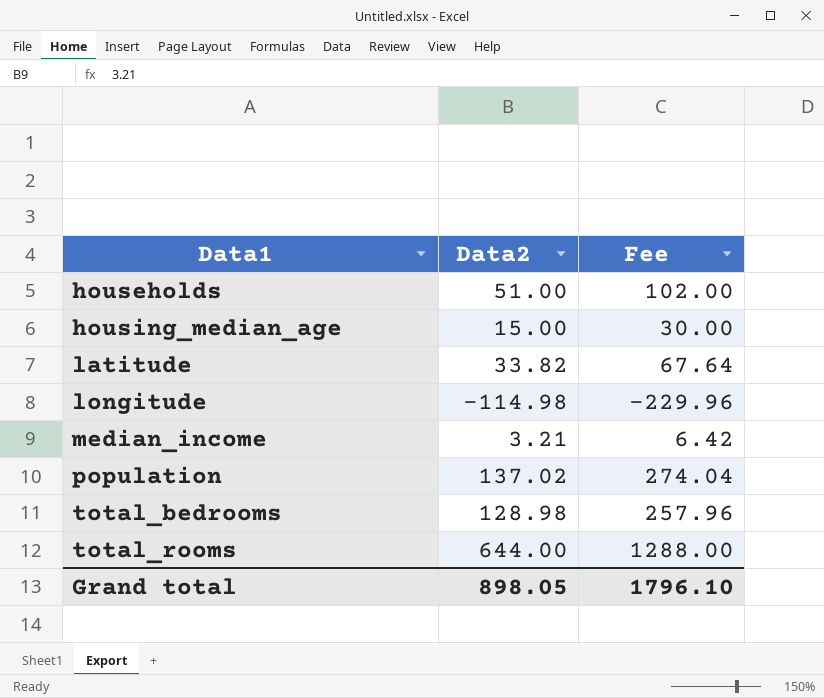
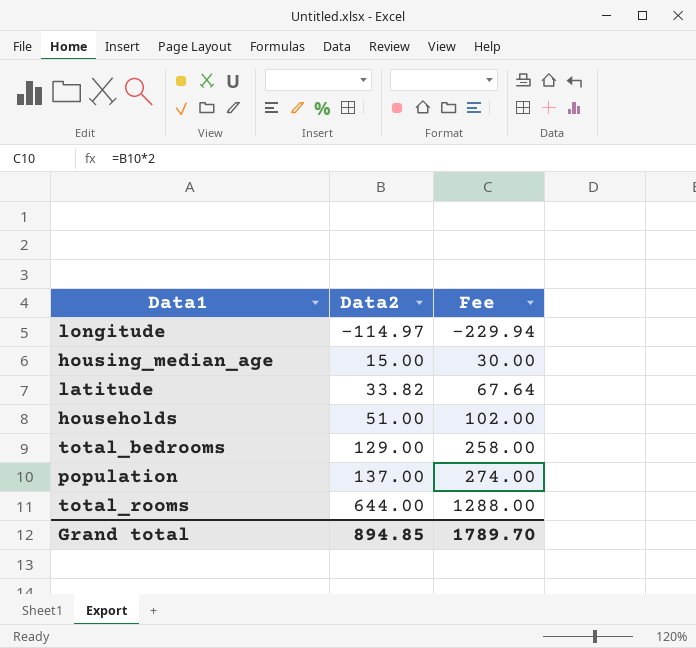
row order: Data1 ascending -> Data2 ascending
row median_income: 3.21 | 6.42 -> none
longitude | Data2: -114.98 -> -114.97
longitude | Fee: -229.96 -> -229.94
total_bedrooms | Data2: 128.98 -> 129.00
total_bedrooms | Fee: 257.96 -> 258.00
population | Data2: 137.02 -> 137.00
population | Fee: 274.04 -> 274.00
Grand total | Data2: 898.05 -> 894.85
Grand total | Fee: 1796.10 -> 1789.70

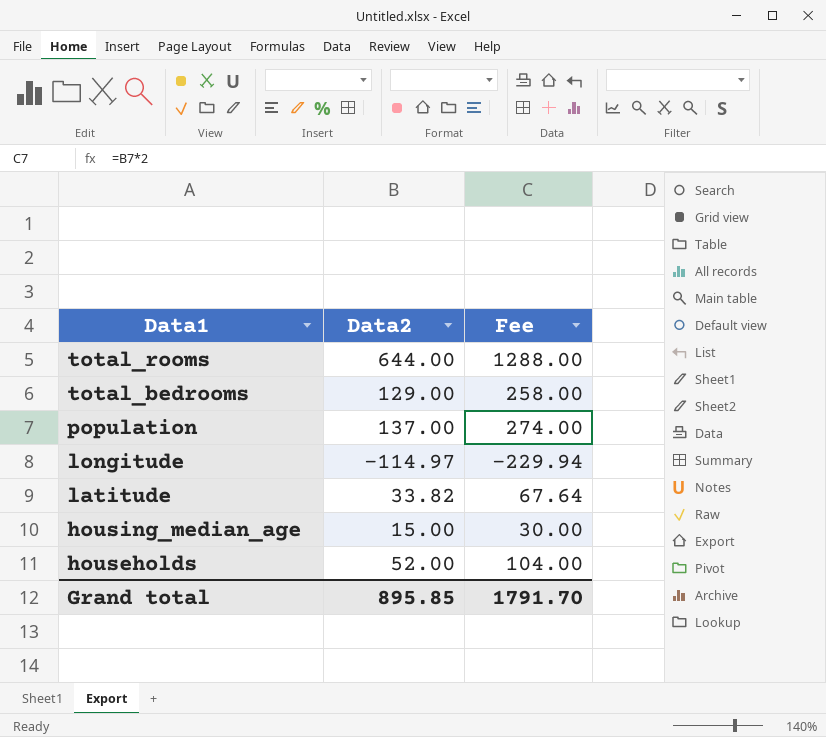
row order: Data2 ascending -> Data1 descending
households | Data2: 51.00 -> 52.00
households | Fee: 102.00 -> 104.00
Grand total | Data2: 894.85 -> 895.85
Grand total | Fee: 1789.70 -> 1791.70

